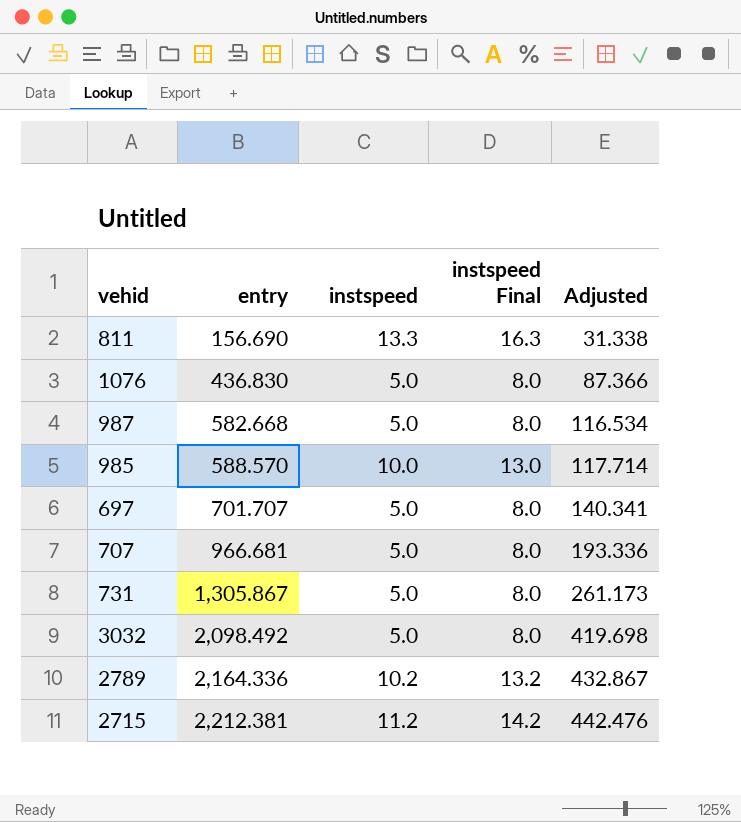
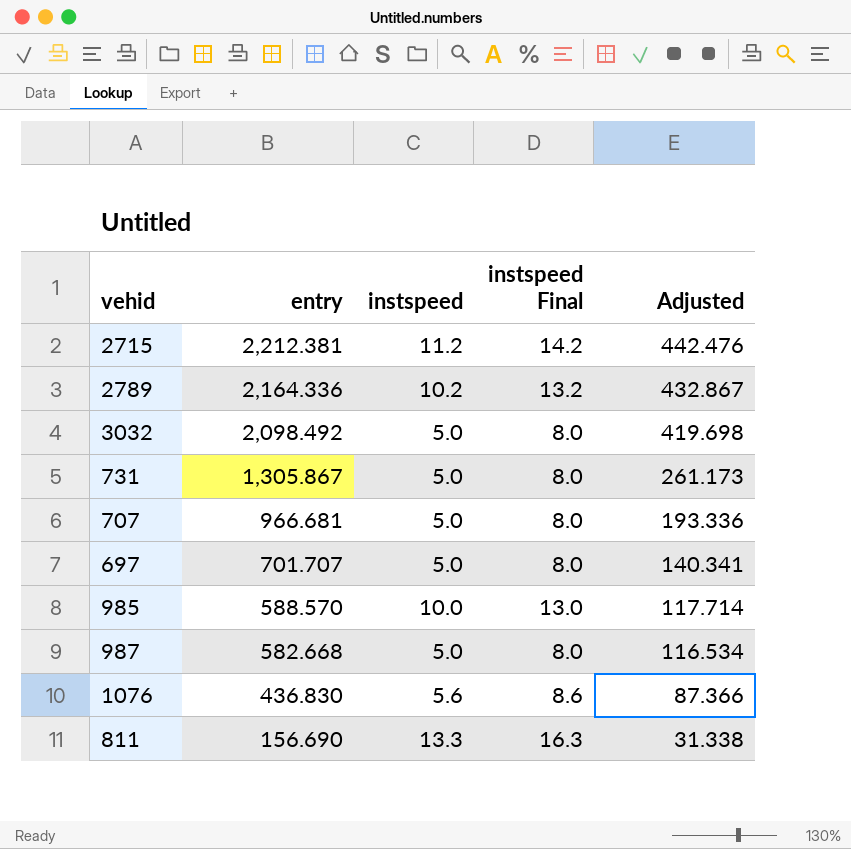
row order: entry ascending -> entry descending
1076 | instspeed: 5.0 -> 5.6
1076 | instspeed Final: 8.0 -> 8.6

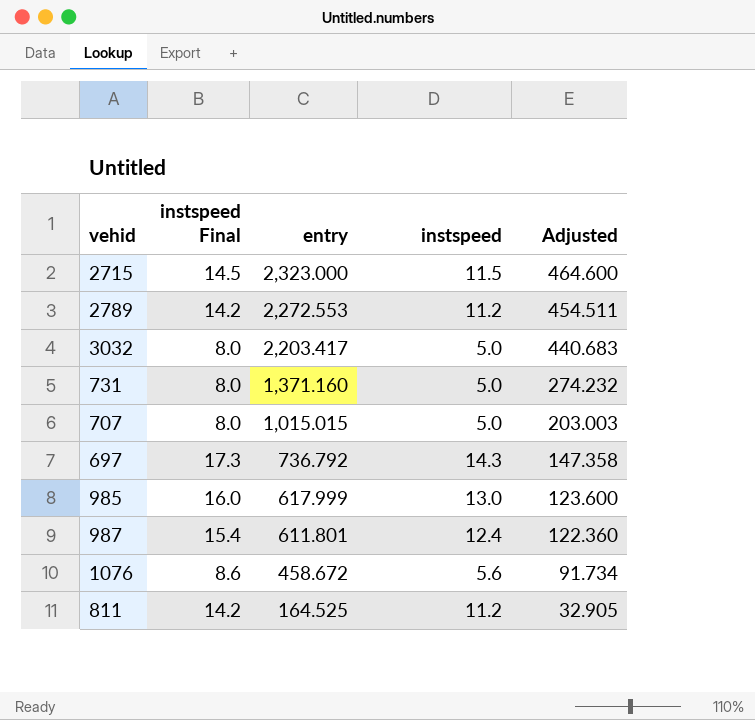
column instspeed Final | position: 4 -> 2
2715 | instspeed Final: 14.2 -> 14.5
2715 | entry: 2,212.381 -> 2,323.000
2715 | instspeed: 11.2 -> 11.5
2715 | Adjusted: 442.476 -> 464.600
2789 | instspeed Final: 13.2 -> 14.2
2789 | entry: 2,164.336 -> 2,272.553
2789 | instspeed: 10.2 -> 11.2
2789 | Adjusted: 432.867 -> 454.511
3032 | entry: 2,098.492 -> 2,203.417
3032 | Adjusted: 419.698 -> 440.683
731 | entry: 1,305.867 -> 1,371.160
731 | Adjusted: 261.173 -> 274.232
707 | entry: 966.681 -> 1,015.015
707 | Adjusted: 193.336 -> 203.003
697 | instspeed Final: 8.0 -> 17.3
697 | entry: 701.707 -> 736.792
697 | instspeed: 5.0 -> 14.3
697 | Adjusted: 140.341 -> 147.358
985 | instspeed Final: 13.0 -> 16.0
985 | entry: 588.570 -> 617.999
985 | instspeed: 10.0 -> 13.0
985 | Adjusted: 117.714 -> 123.600
987 | instspeed Final: 8.0 -> 15.4
987 | entry: 582.668 -> 611.801
987 | instspeed: 5.0 -> 12.4
987 | Adjusted: 116.534 -> 122.360
1076 | entry: 436.830 -> 458.672
1076 | Adjusted: 87.366 -> 91.734
811 | instspeed Final: 16.3 -> 14.2
811 | entry: 156.690 -> 164.525
811 | instspeed: 13.3 -> 11.2
811 | Adjusted: 31.338 -> 32.905

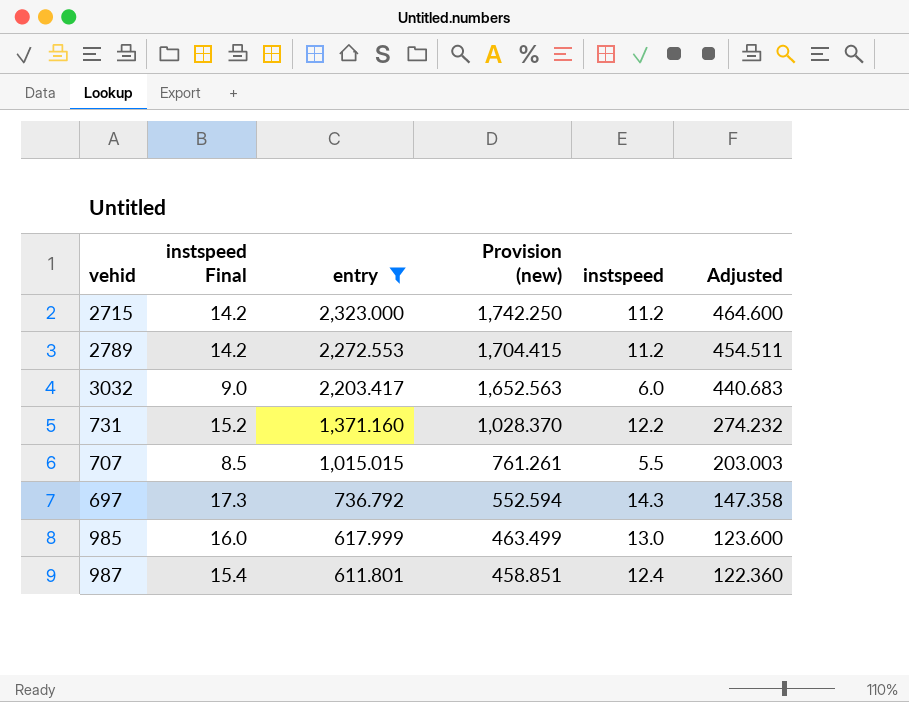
filter: none -> entry >= 611.801
column Provision (new) | formula: none -> [entry] * 0.75
2715 | instspeed Final: 14.5 -> 14.2
2715 | instspeed: 11.5 -> 11.2
3032 | instspeed Final: 8.0 -> 9.0
3032 | instspeed: 5.0 -> 6.0
731 | instspeed Final: 8.0 -> 15.2
731 | instspeed: 5.0 -> 12.2
707 | instspeed Final: 8.0 -> 8.5
707 | instspeed: 5.0 -> 5.5

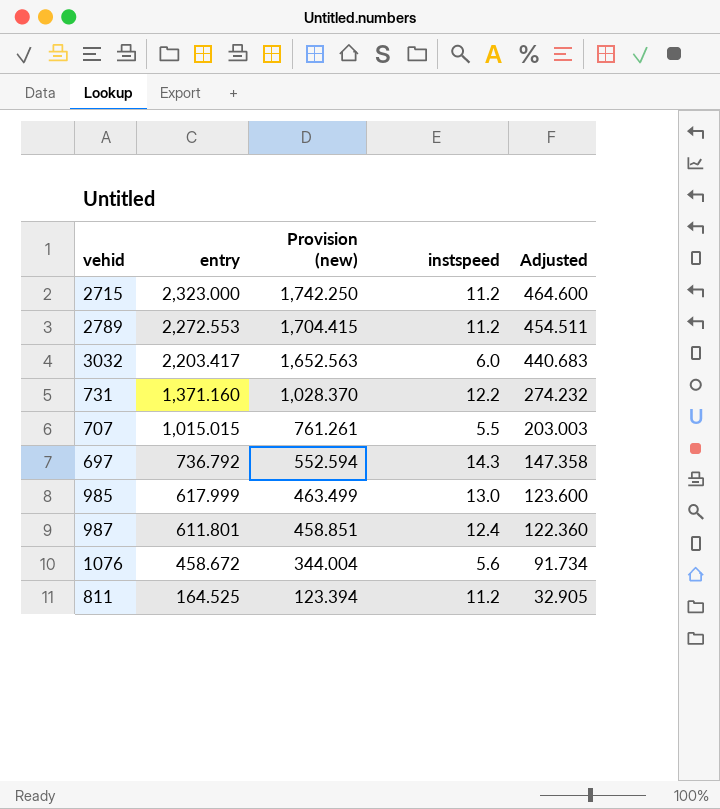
filter: entry >= 611.801 -> none
column instspeed Final | formula: [instspeed] + 3 -> none

